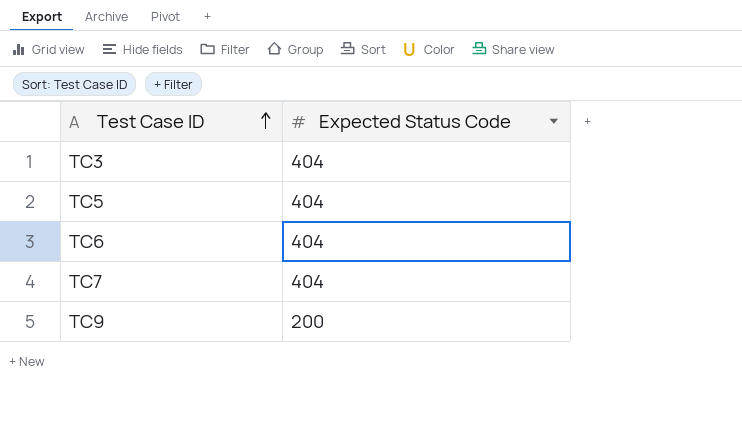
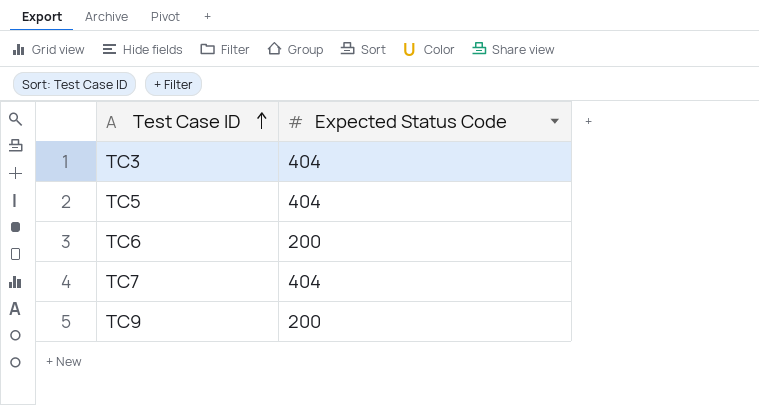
TC6 | Expected Status Code: 404 -> 200

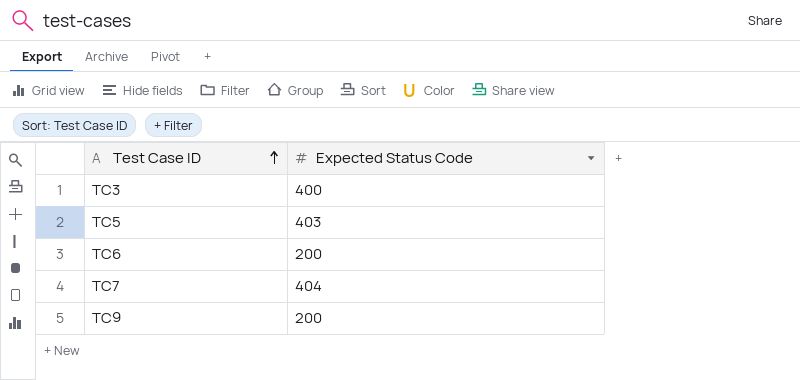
TC3 | Expected Status Code: 404 -> 400
TC5 | Expected Status Code: 404 -> 403

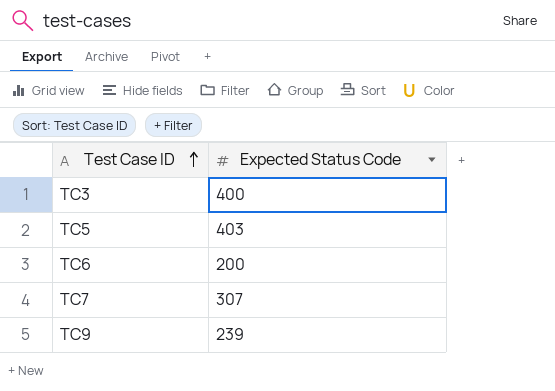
TC7 | Expected Status Code: 404 -> 307
TC9 | Expected Status Code: 200 -> 239

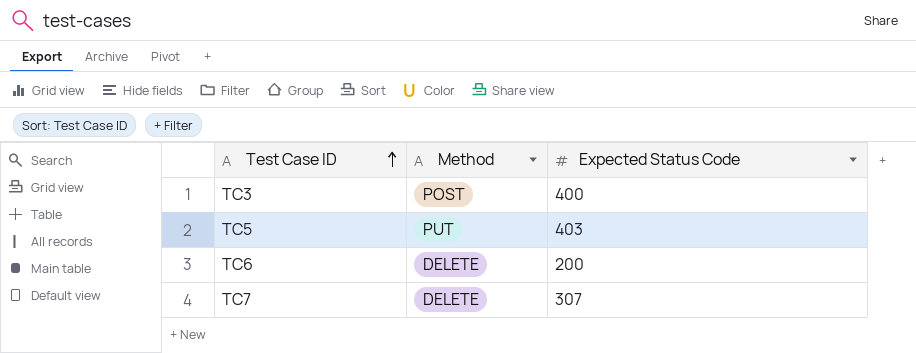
column Method | position: none -> 2
row TC9: 239 -> none

